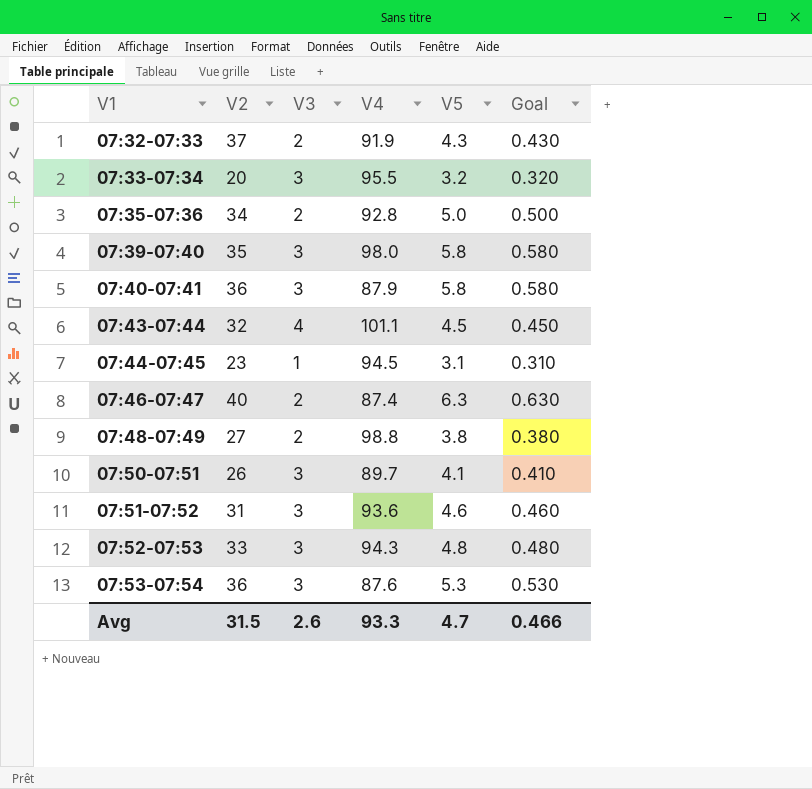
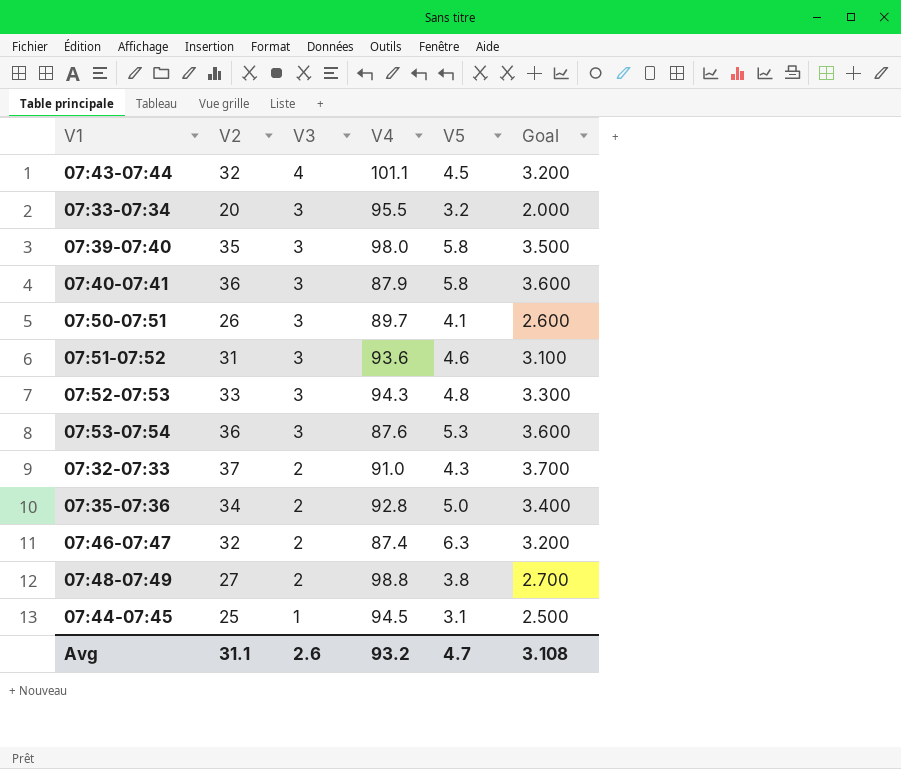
row order: V1 ascending -> V3 descending
column Goal | formula: [V5] * 0.1 -> [V2] * 0.1
07:32-07:33 | V4: 91.9 -> 91.0
07:46-07:47 | V2: 40 -> 32
07:44-07:45 | V2: 23 -> 25
Avg | V2: 31.5 -> 31.1
Avg | V4: 93.3 -> 93.2
Avg | Goal: 0.466 -> 3.108

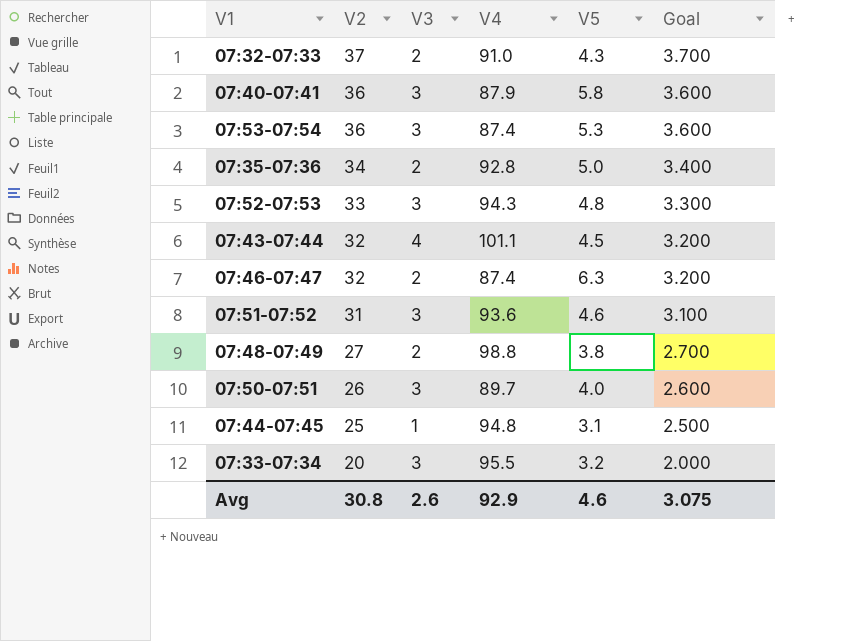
row order: V3 descending -> V2 descending
row 07:39-07:40: 35 | 3 | 98.0 | 5.8 | 3.500 -> none
07:53-07:54 | V4: 87.6 -> 87.4
07:50-07:51 | V5: 4.1 -> 4.0
07:44-07:45 | V4: 94.5 -> 94.8
Avg | V2: 31.1 -> 30.8
Avg | V4: 93.2 -> 92.9
Avg | V5: 4.7 -> 4.6
Avg | Goal: 3.108 -> 3.075

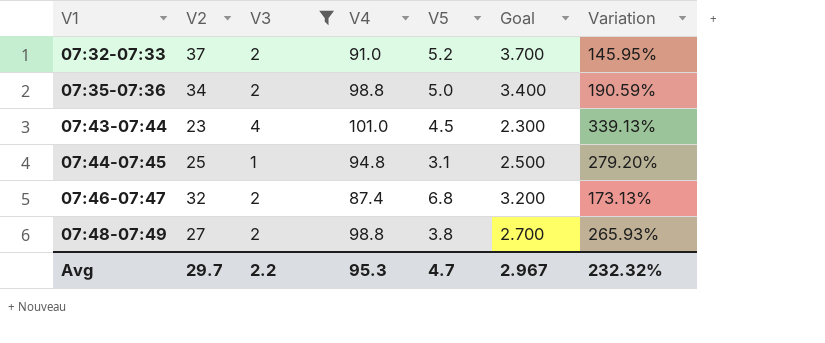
filter: none -> V3 != 3
row order: V2 descending -> V1 ascending
column Variation | formula: none -> ([V4] - [V2]) / [V2]
07:32-07:33 | V5: 4.3 -> 5.2
07:35-07:36 | V4: 92.8 -> 98.8
07:43-07:44 | V2: 32 -> 23
07:43-07:44 | V4: 101.1 -> 101.0
07:43-07:44 | Goal: 3.200 -> 2.300
07:46-07:47 | V5: 6.3 -> 6.8
Avg | V2: 30.8 -> 29.7
Avg | V3: 2.6 -> 2.2
Avg | V4: 92.9 -> 95.3
Avg | V5: 4.6 -> 4.7
Avg | Goal: 3.075 -> 2.967

